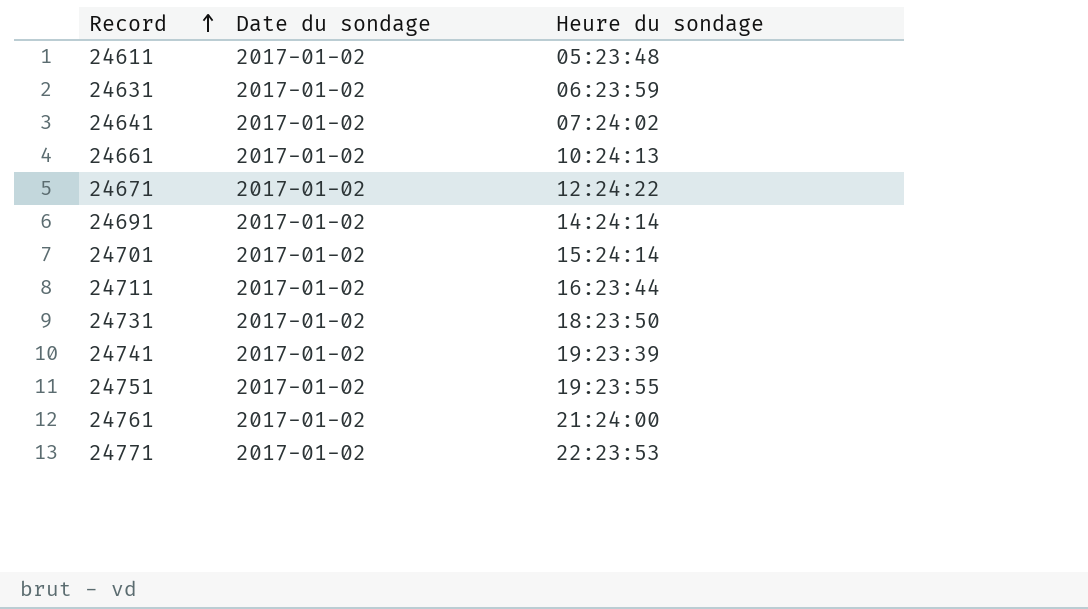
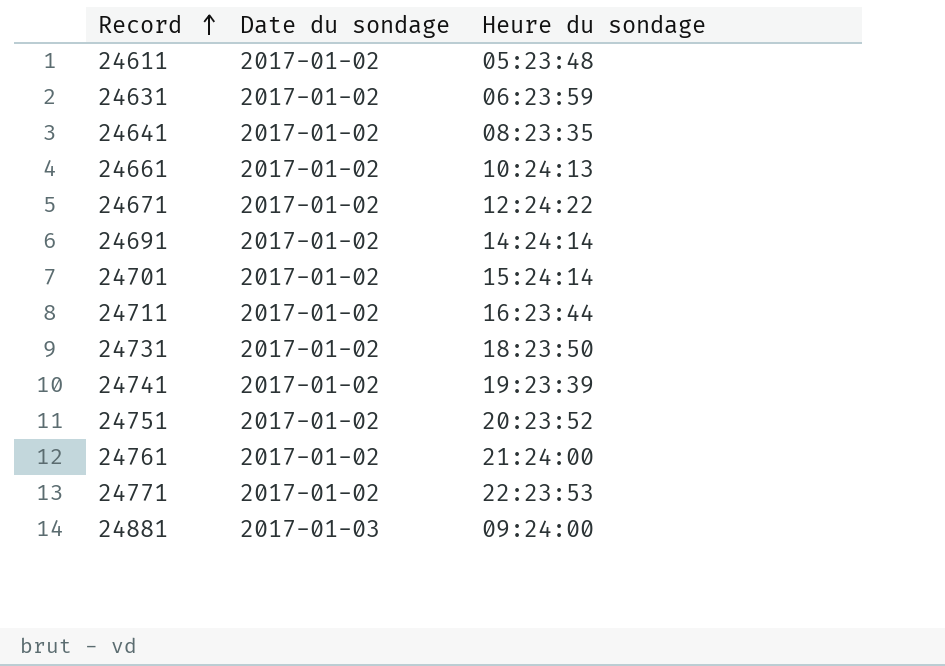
24641 | Heure du sondage: 07:24:02 -> 08:23:35
24751 | Heure du sondage: 19:23:55 -> 20:23:52
row 24881: none -> 2017-01-03 | 09:24:00

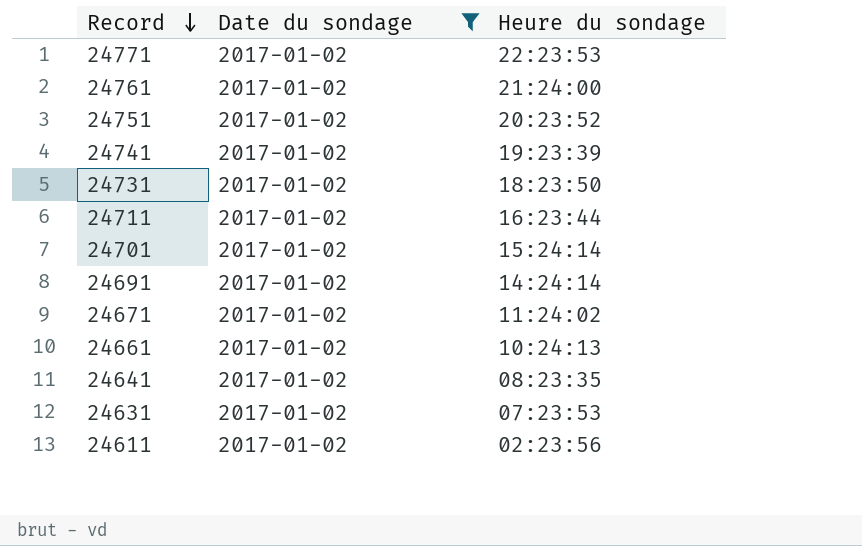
filter: none -> Date du sondage = 2017-01-02
row order: Record ascending -> Record descending
24671 | Heure du sondage: 12:24:22 -> 11:24:02
24631 | Heure du sondage: 06:23:59 -> 07:23:53
24611 | Heure du sondage: 05:23:48 -> 02:23:56

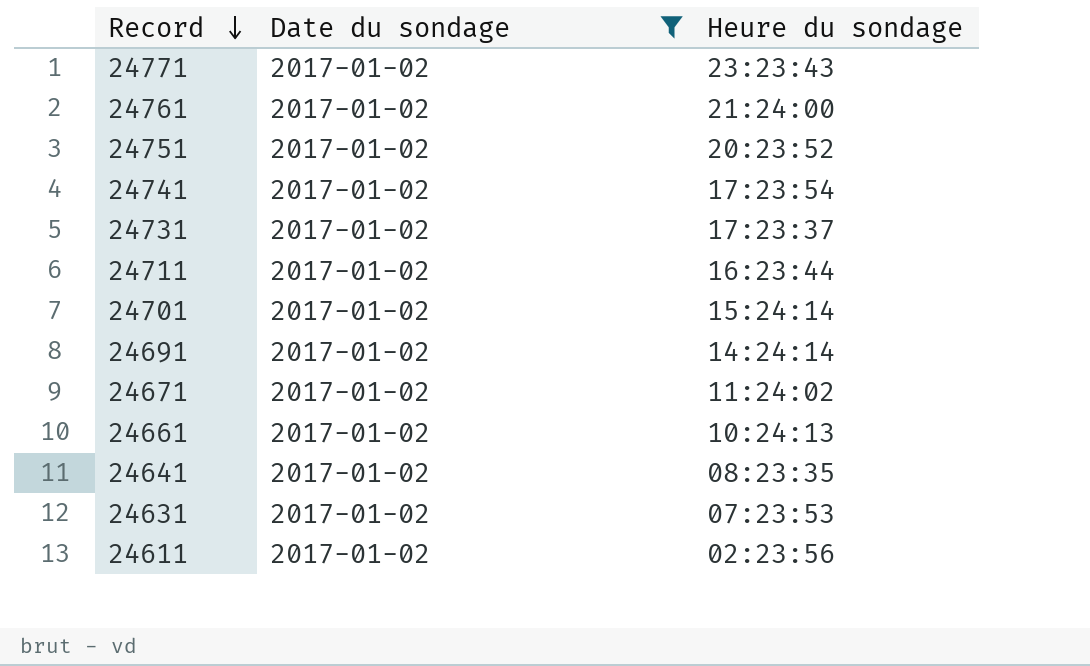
24771 | Heure du sondage: 22:23:53 -> 23:23:43
24741 | Heure du sondage: 19:23:39 -> 17:23:54
24731 | Heure du sondage: 18:23:50 -> 17:23:37

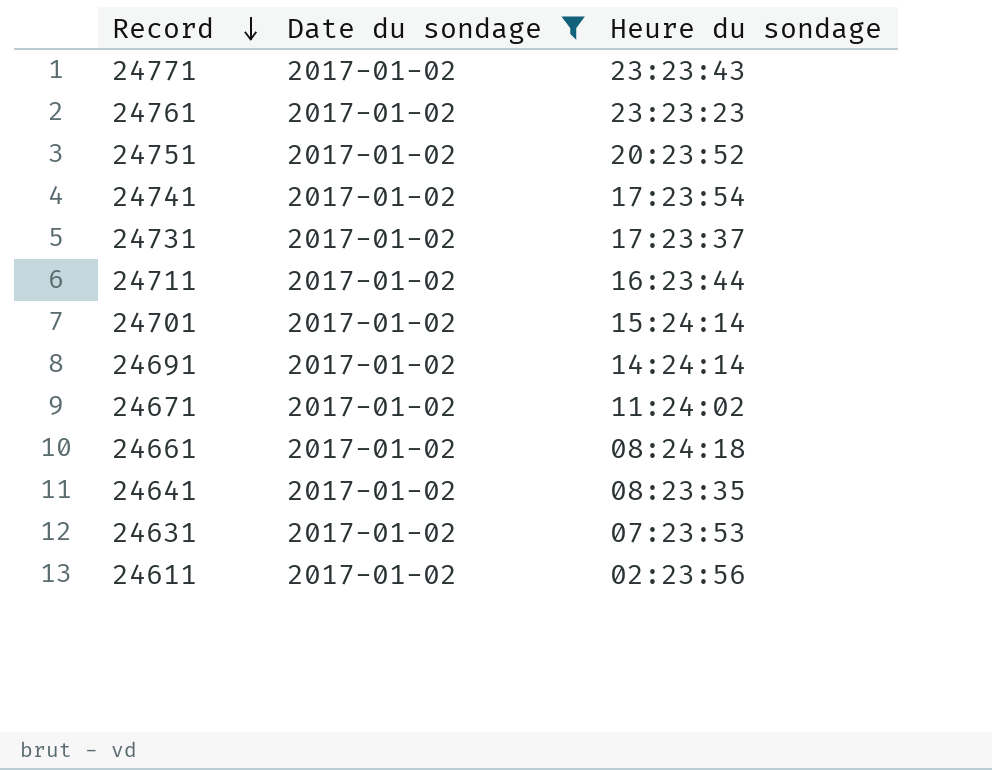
24761 | Heure du sondage: 21:24:00 -> 23:23:23
24661 | Heure du sondage: 10:24:13 -> 08:24:18

